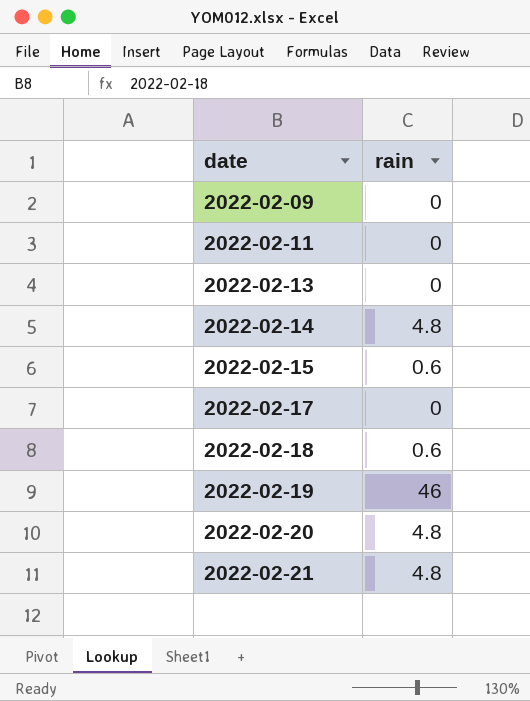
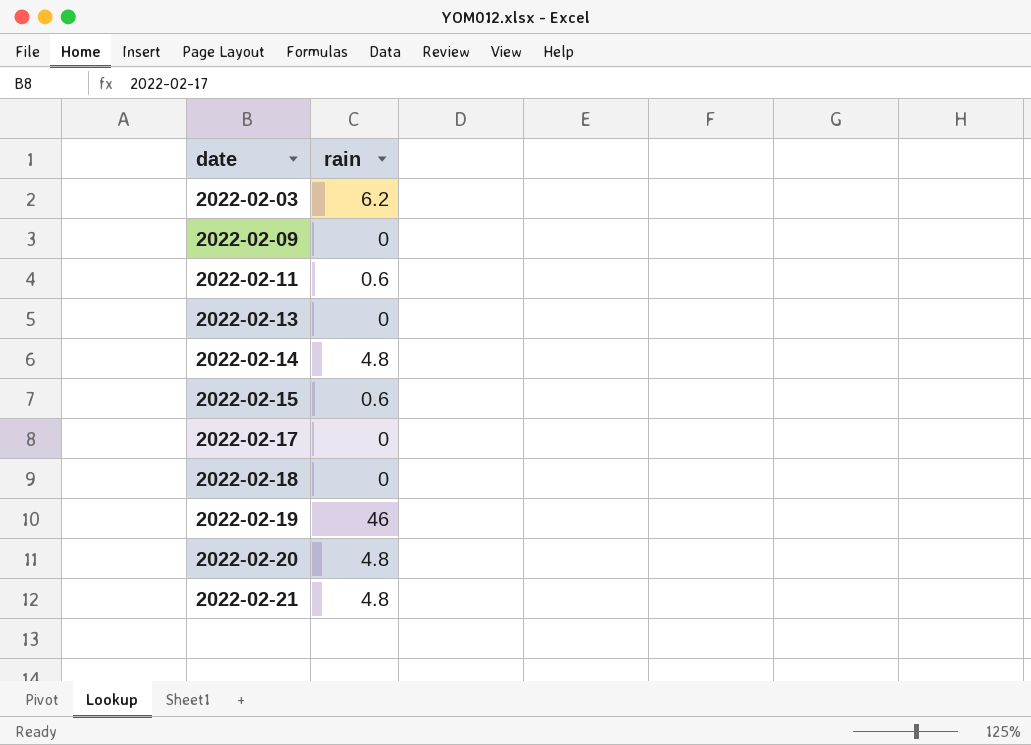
row 2022-02-03: none -> 6.2
2022-02-11 | rain: 0 -> 0.6
2022-02-18 | rain: 0.6 -> 0

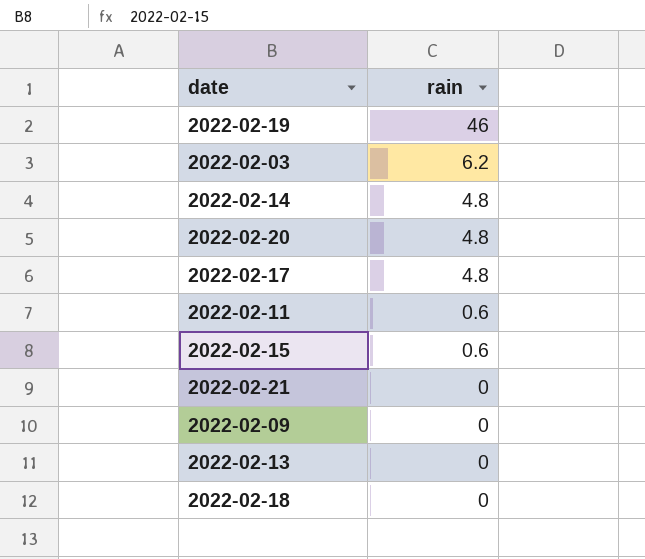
row order: date ascending -> rain descending
2022-02-17 | rain: 0 -> 4.8
2022-02-21 | rain: 4.8 -> 0

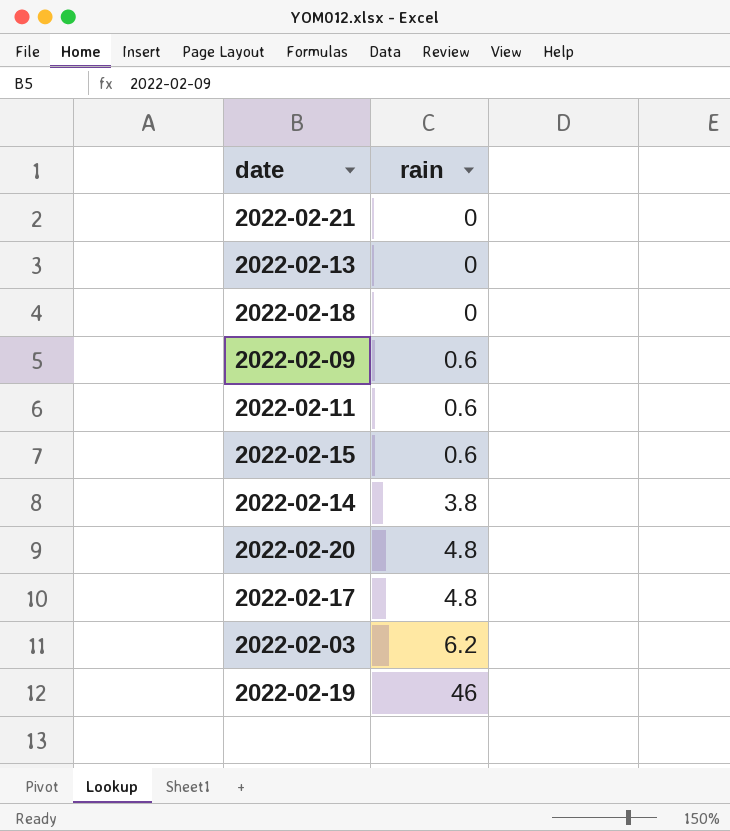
row order: rain descending -> rain ascending
2022-02-09 | rain: 0 -> 0.6
2022-02-14 | rain: 4.8 -> 3.8

